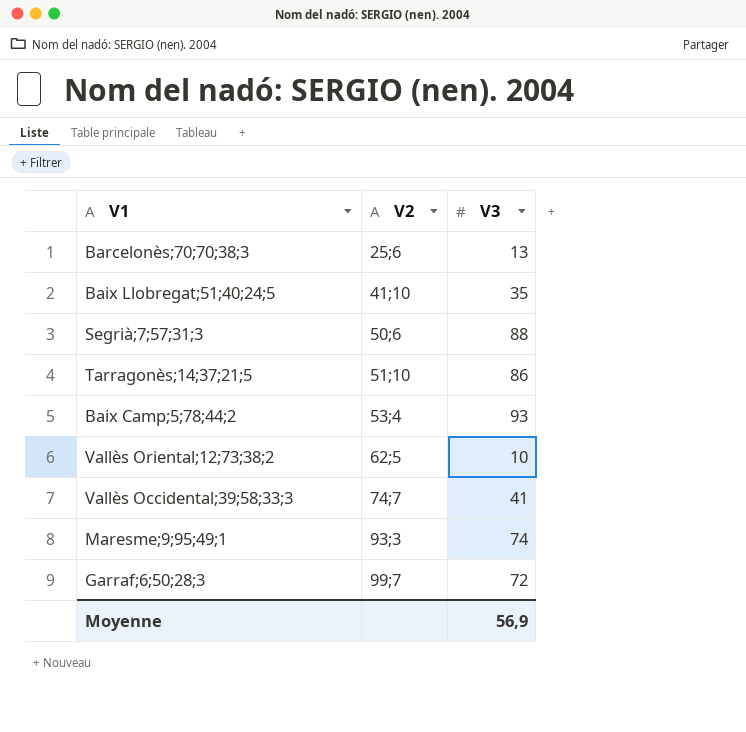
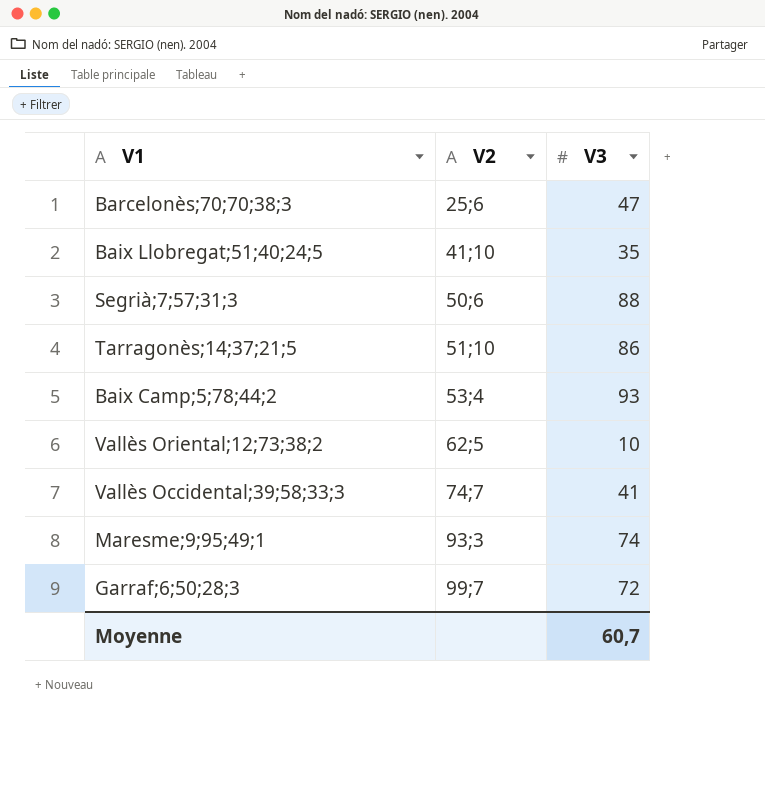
Barcelonès;70;70;38;3 | V3: 13 -> 47
Moyenne | V3: 56,9 -> 60,7

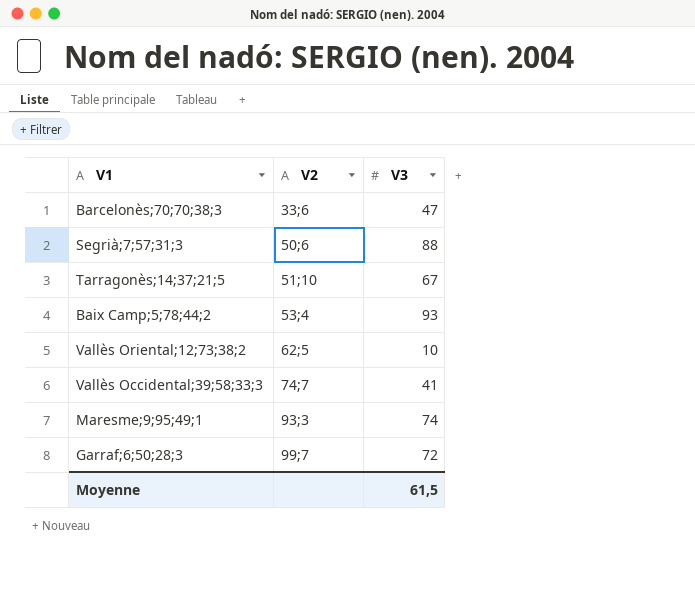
row Baix Llobregat;51;40;24;5: 41;10 | 35 -> none
Barcelonès;70;70;38;3 | V2: 25;6 -> 33;6
Tarragonès;14;37;21;5 | V3: 86 -> 67
Moyenne | V3: 60,7 -> 61,5

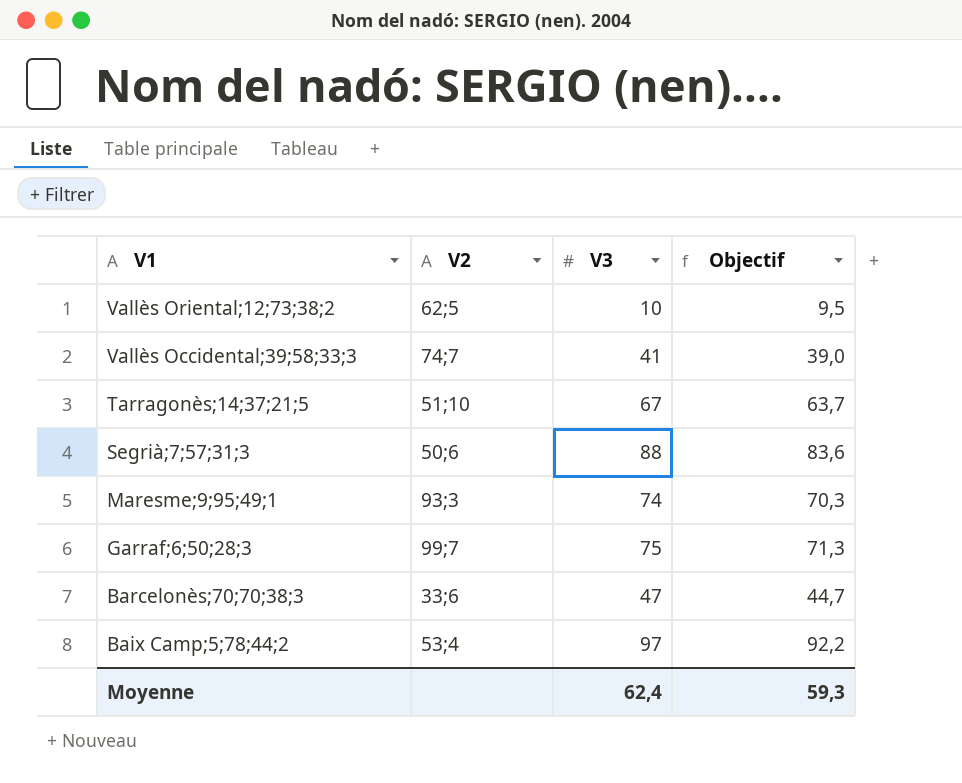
row order: V2 ascending -> V1 descending
column Objectif | formula: none -> [V3] * 0,95
Garraf;6;50;28;3 | V3: 72 -> 75
Baix Camp;5;78;44;2 | V3: 93 -> 97
Moyenne | V3: 61,5 -> 62,4

